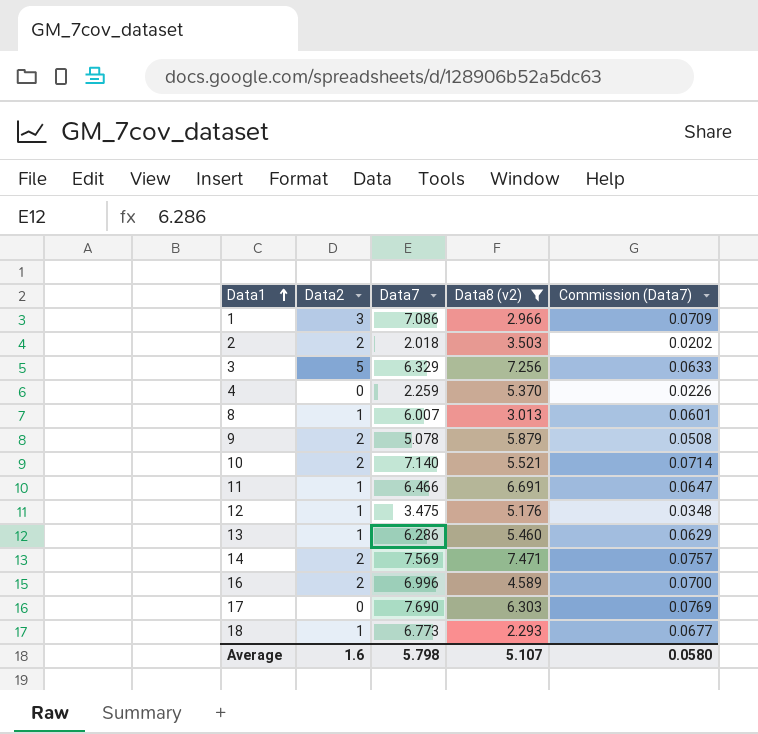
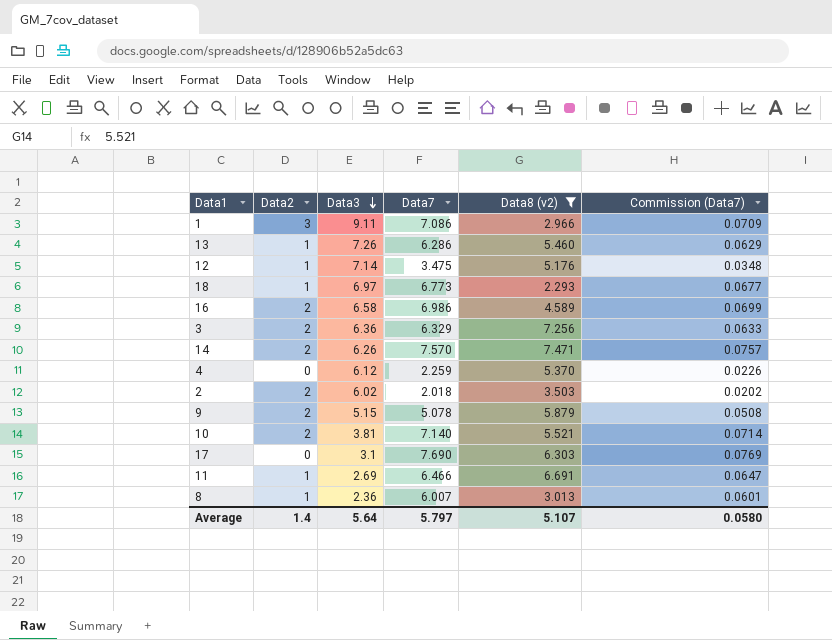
row order: Data1 ascending -> Data3 descending
column Data3 | position: none -> 3
16 | Data7: 6.996 -> 6.986
16 | Commission (Data7): 0.0700 -> 0.0699
3 | Data2: 5 -> 2
14 | Data7: 7.569 -> 7.570
Average | Data2: 1.6 -> 1.4
Average | Data7: 5.798 -> 5.797

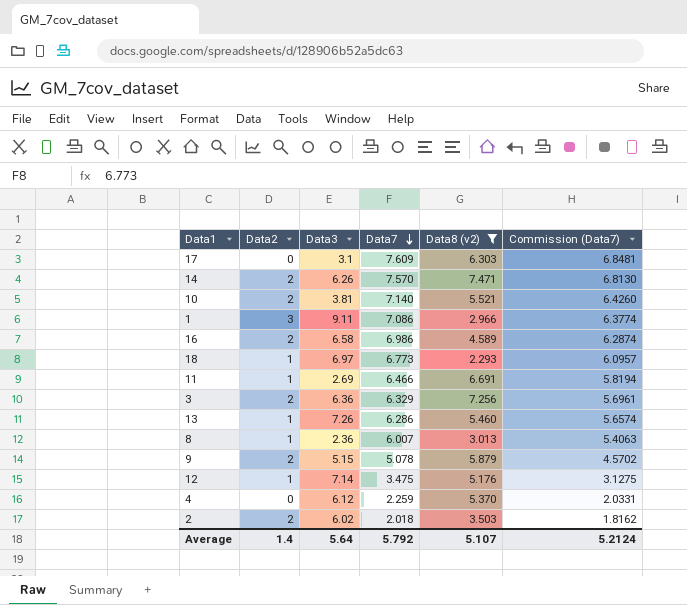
row order: Data3 descending -> Data7 descending
column Commission (Data7) | formula: [Data7] * 0.01 -> [Data7] * 0.9
17 | Data7: 7.690 -> 7.609
Average | Data7: 5.797 -> 5.792
Average | Commission (Data7): 0.0580 -> 5.2124

